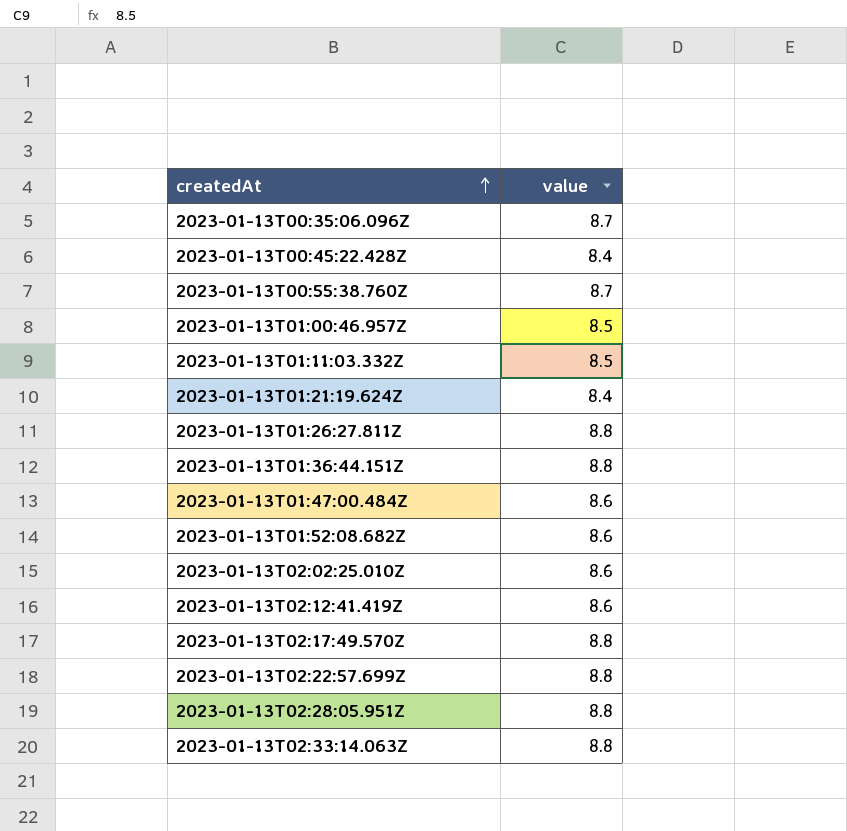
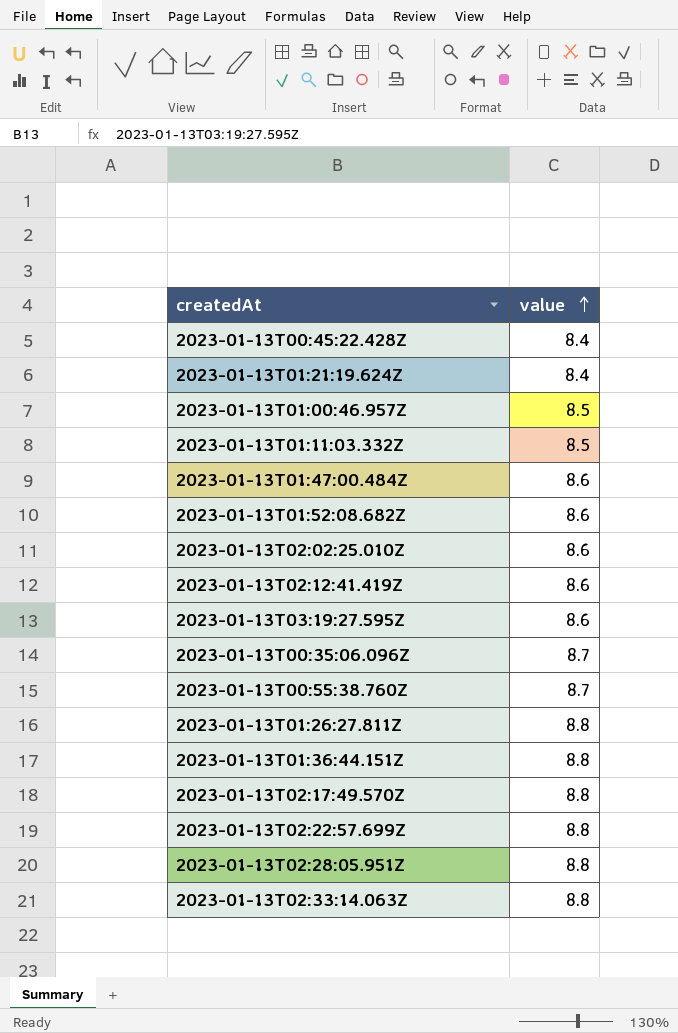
row order: createdAt ascending -> value ascending
row 2023-01-13T03:19:27.595Z: none -> 8.6

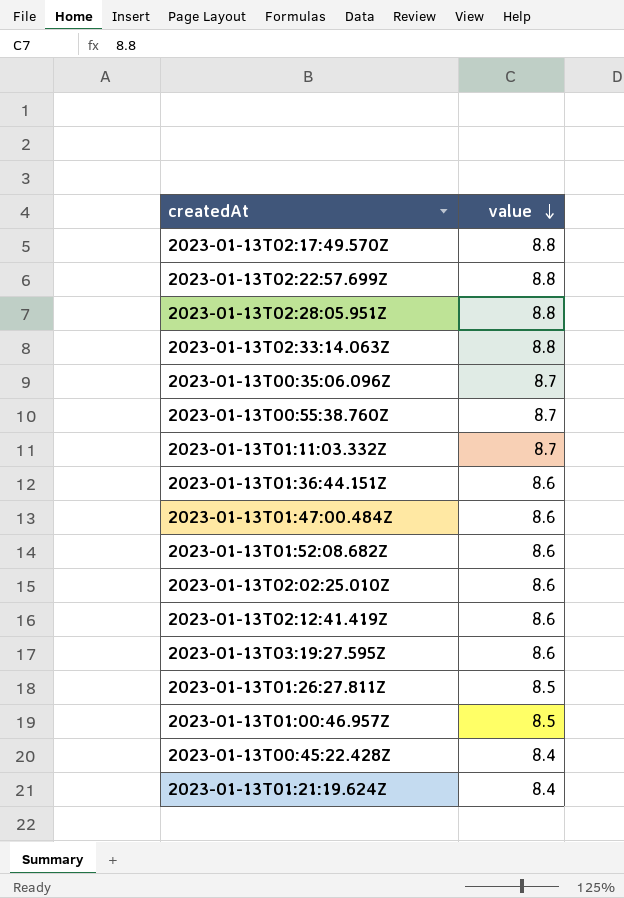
row order: value ascending -> value descending
2023-01-13T01:11:03.332Z | value: 8.5 -> 8.7
2023-01-13T01:36:44.151Z | value: 8.8 -> 8.6
2023-01-13T01:26:27.811Z | value: 8.8 -> 8.5

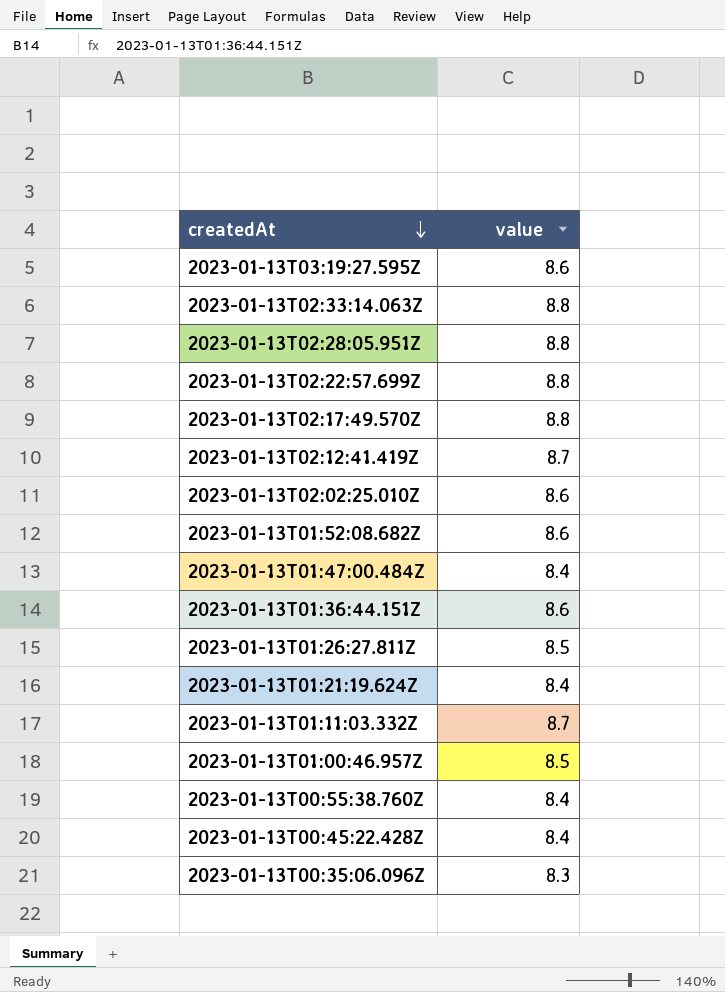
row order: value descending -> createdAt descending
2023-01-13T02:12:41.419Z | value: 8.6 -> 8.7
2023-01-13T01:47:00.484Z | value: 8.6 -> 8.4
2023-01-13T00:55:38.760Z | value: 8.7 -> 8.4
2023-01-13T00:35:06.096Z | value: 8.7 -> 8.3

